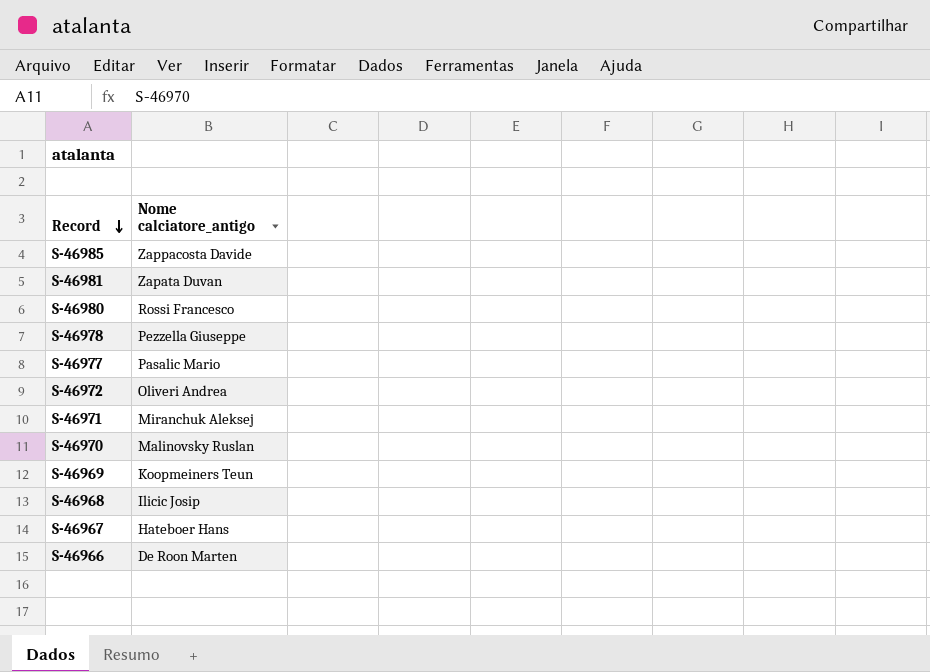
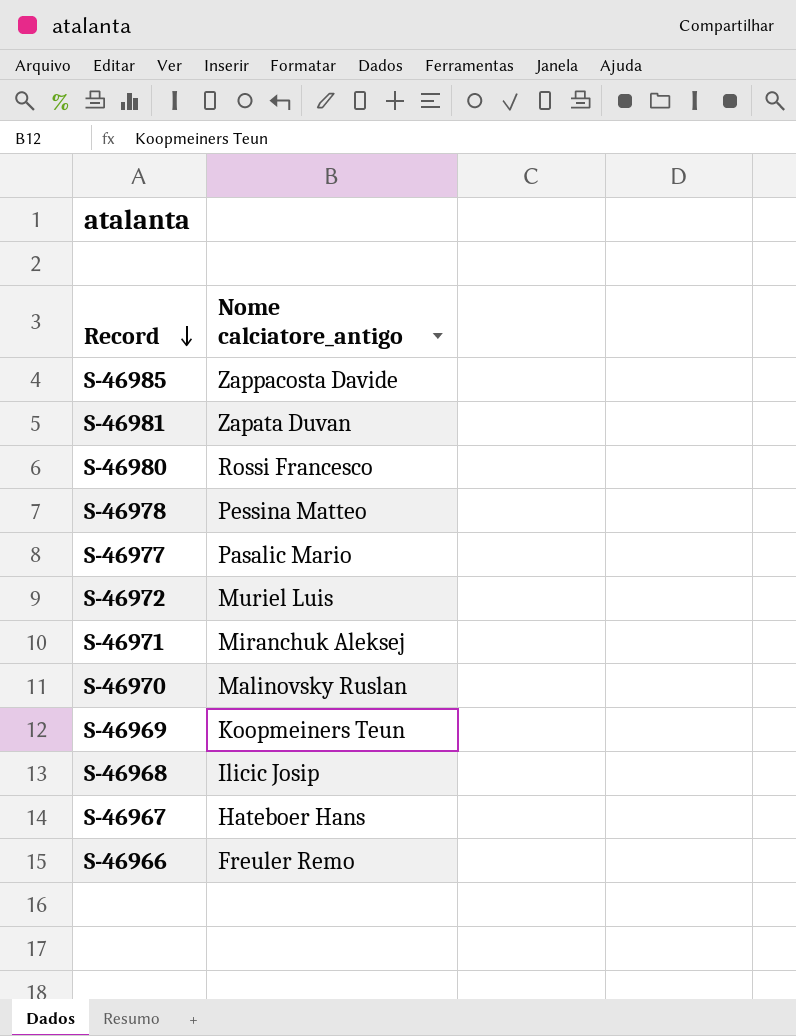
S-46978 | Nome calciatore_antigo: Pezzella Giuseppe -> Pessina Matteo
S-46972 | Nome calciatore_antigo: Oliveri Andrea -> Muriel Luis
S-46966 | Nome calciatore_antigo: De Roon Marten -> Freuler Remo

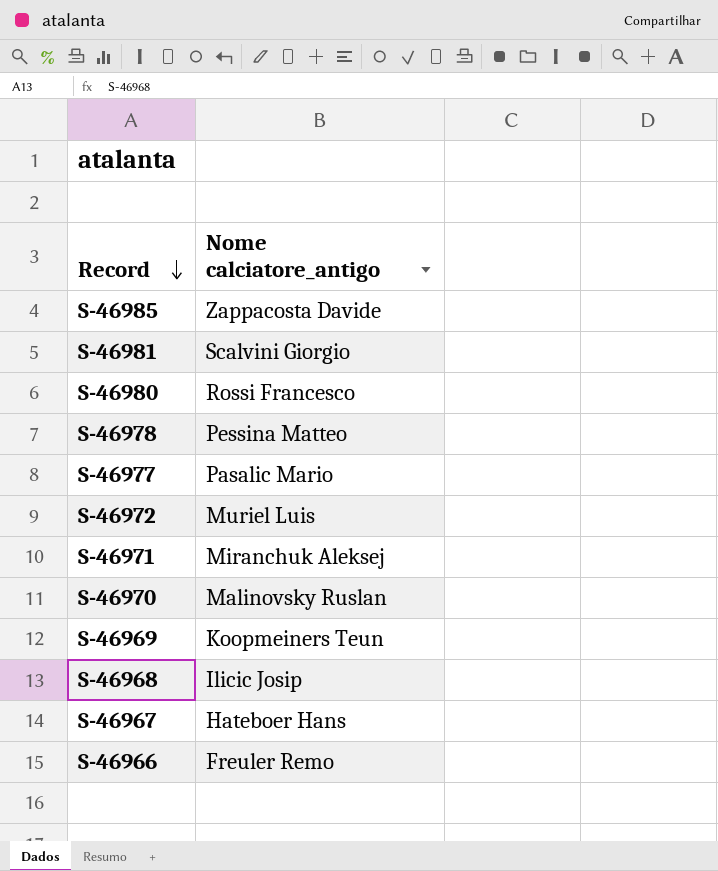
S-46981 | Nome calciatore_antigo: Zapata Duvan -> Scalvini Giorgio

